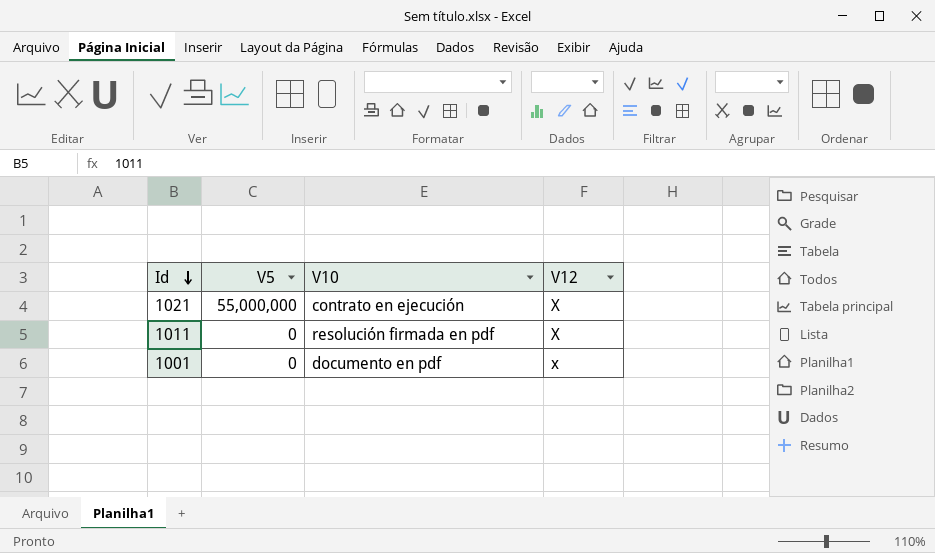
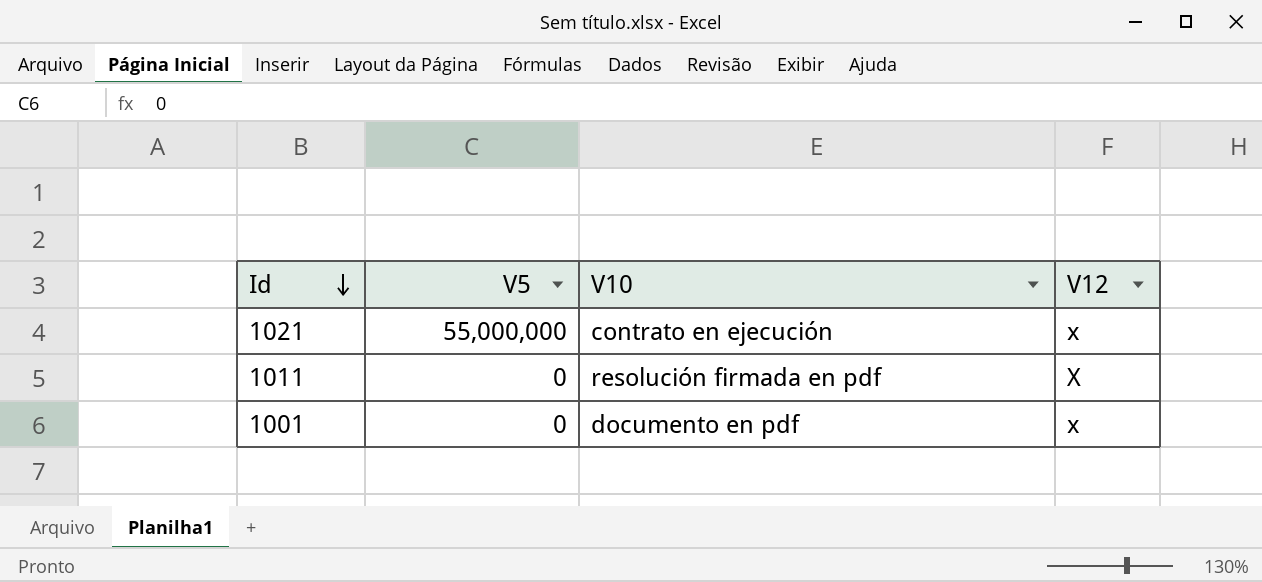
1021 | V12: X -> x

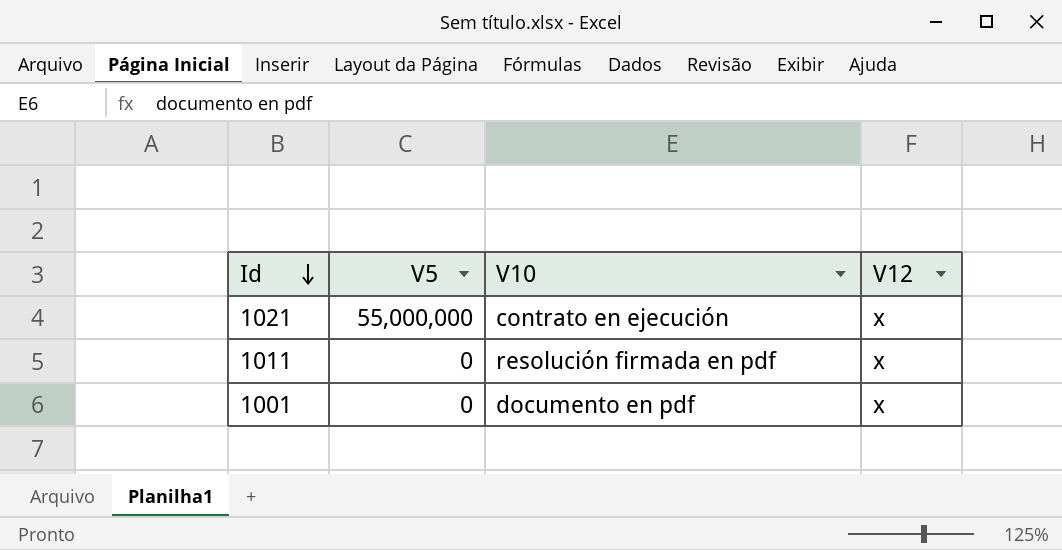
1011 | V12: X -> x

